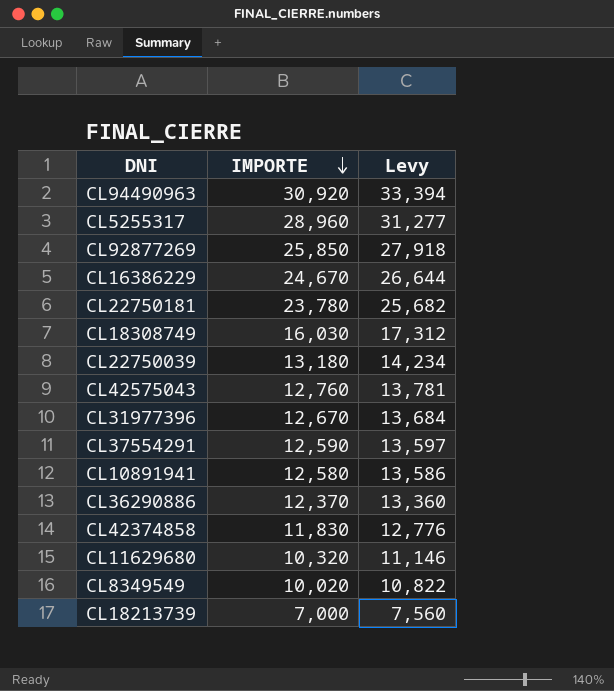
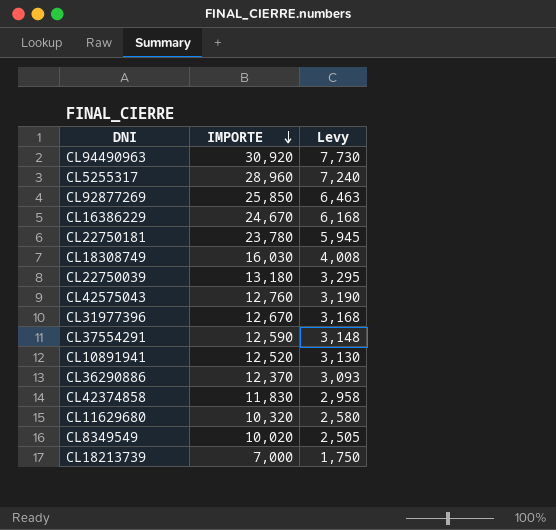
column Levy | formula: [IMPORTE] * 1.08 -> [IMPORTE] * 0.25
CL10891941 | IMPORTE: 12,580 -> 12,520

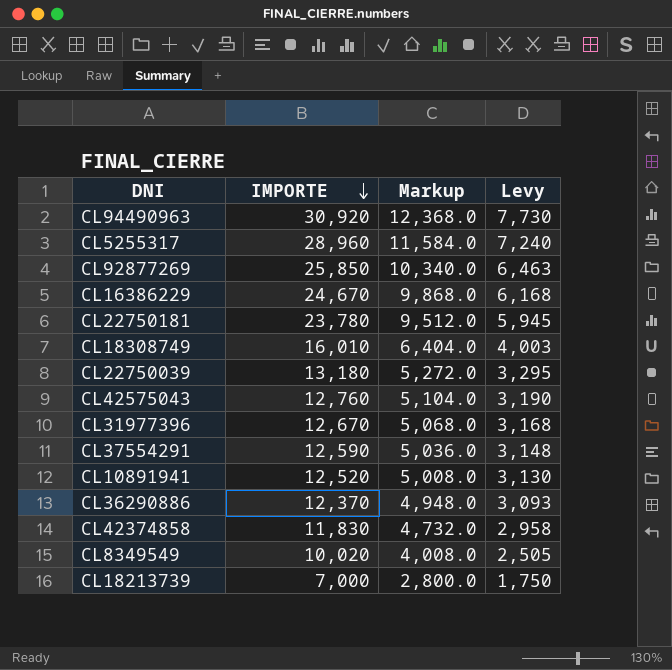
column Markup | formula: none -> [IMPORTE] * 0.4
row CL11629680: 10,320 | 2,580 -> none
CL18308749 | IMPORTE: 16,030 -> 16,010
CL18308749 | Levy: 4,008 -> 4,003

